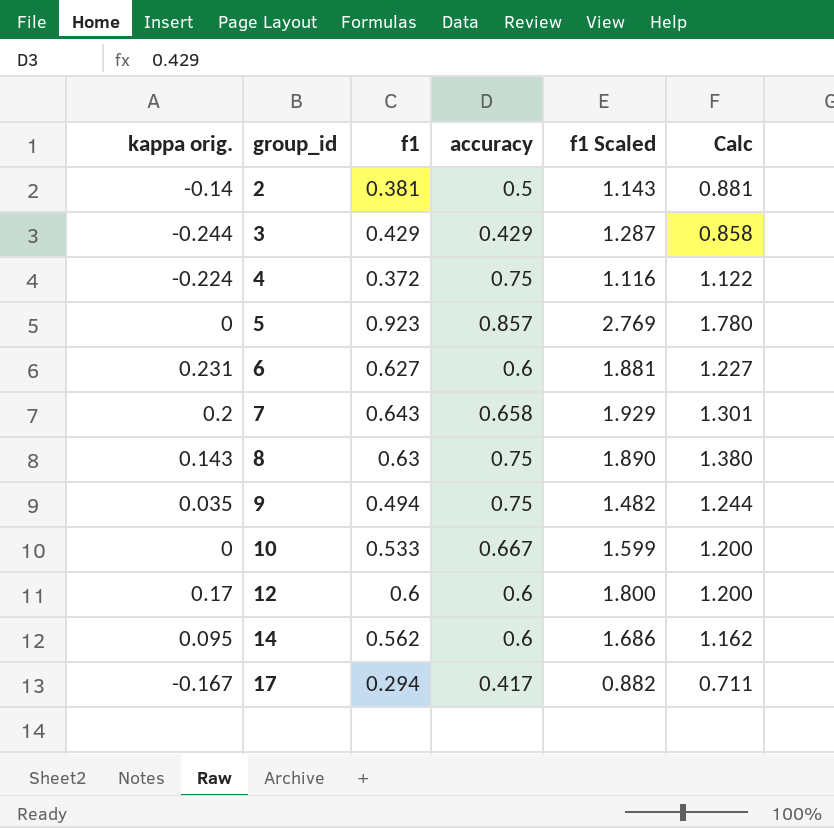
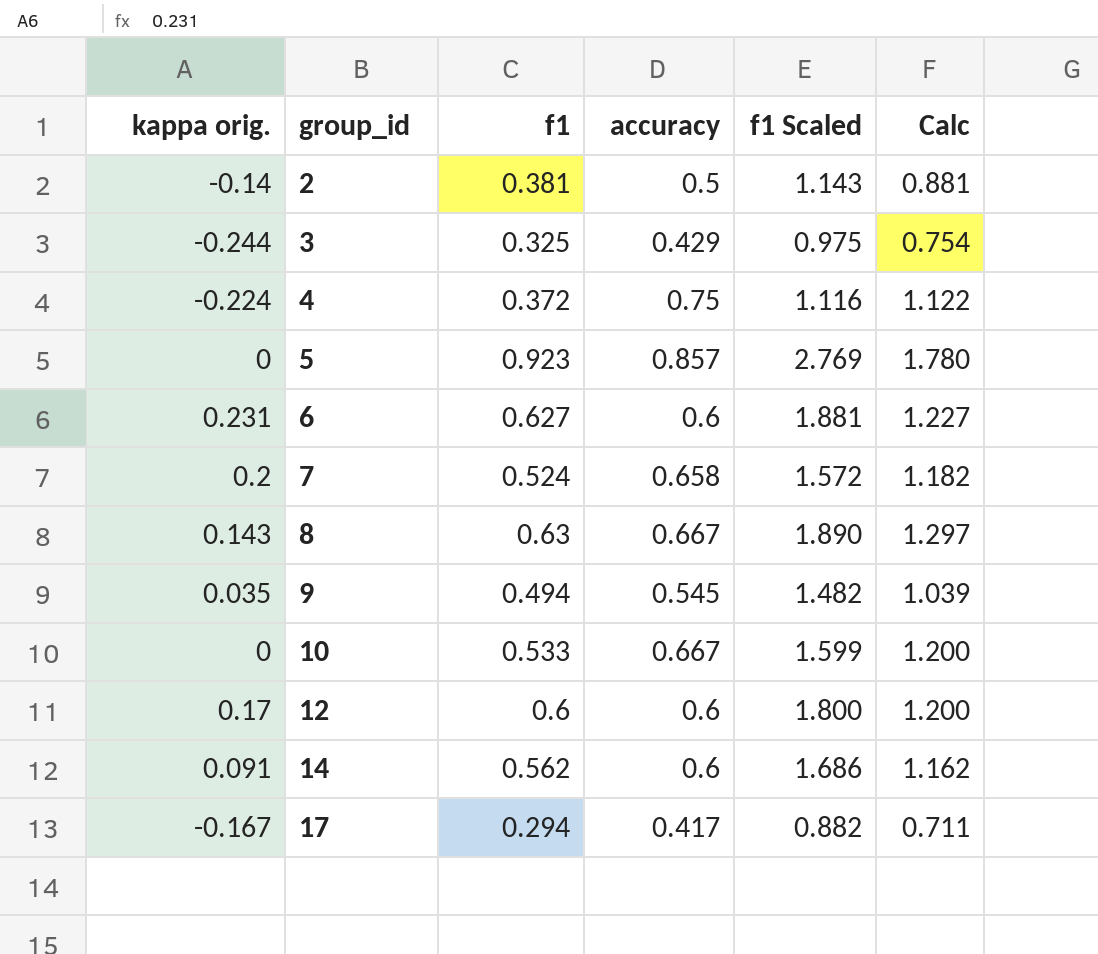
3 | f1: 0.429 -> 0.325
3 | f1 Scaled: 1.287 -> 0.975
3 | Calc: 0.858 -> 0.754
7 | f1: 0.643 -> 0.524
7 | f1 Scaled: 1.929 -> 1.572
7 | Calc: 1.301 -> 1.182
8 | accuracy: 0.75 -> 0.667
8 | Calc: 1.380 -> 1.297
9 | accuracy: 0.75 -> 0.545
9 | Calc: 1.244 -> 1.039
14 | kappa orig.: 0.095 -> 0.091

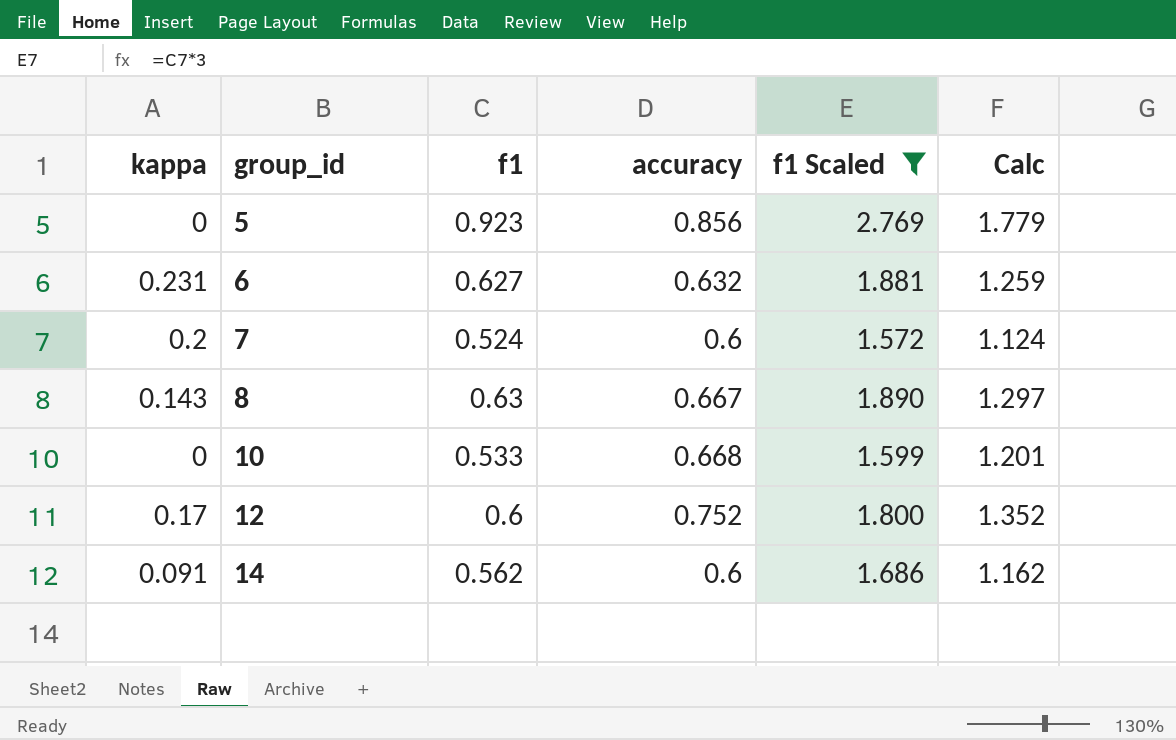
filter: none -> f1 Scaled >= 1.572
column name: kappa orig. -> kappa
5 | accuracy: 0.857 -> 0.856
5 | Calc: 1.780 -> 1.779
6 | accuracy: 0.6 -> 0.632
6 | Calc: 1.227 -> 1.259
7 | accuracy: 0.658 -> 0.6
7 | Calc: 1.182 -> 1.124
10 | accuracy: 0.667 -> 0.668
10 | Calc: 1.200 -> 1.201
12 | accuracy: 0.6 -> 0.752
12 | Calc: 1.200 -> 1.352

